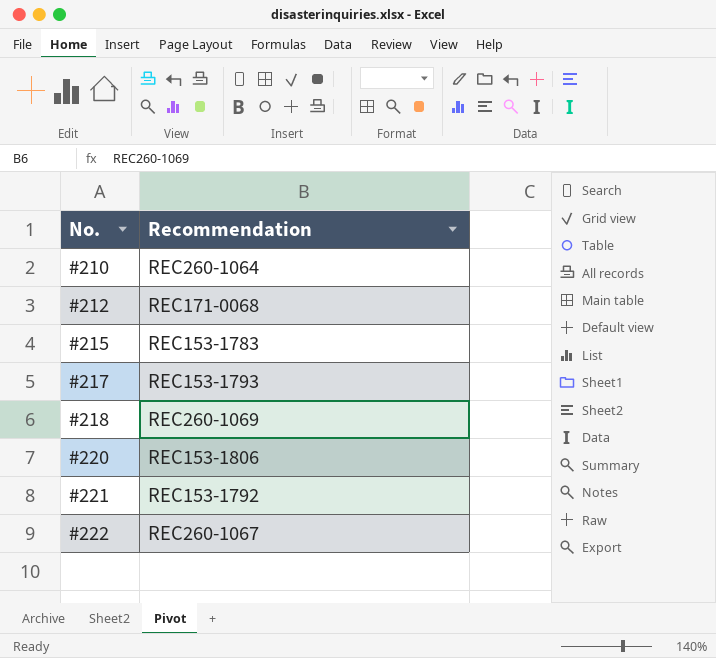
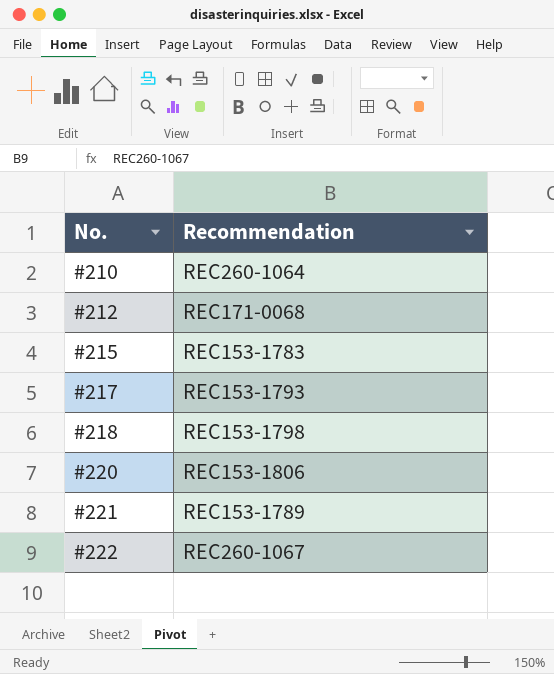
#218 | Recommendation: REC260-1069 -> REC153-1798
#221 | Recommendation: REC153-1792 -> REC153-1789

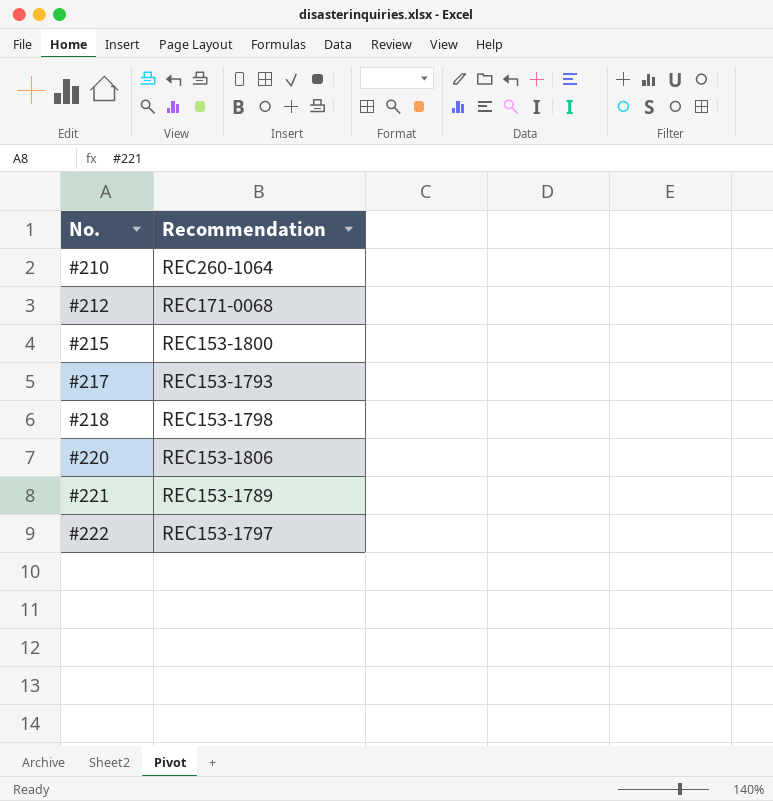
#215 | Recommendation: REC153-1783 -> REC153-1800
#222 | Recommendation: REC260-1067 -> REC153-1797

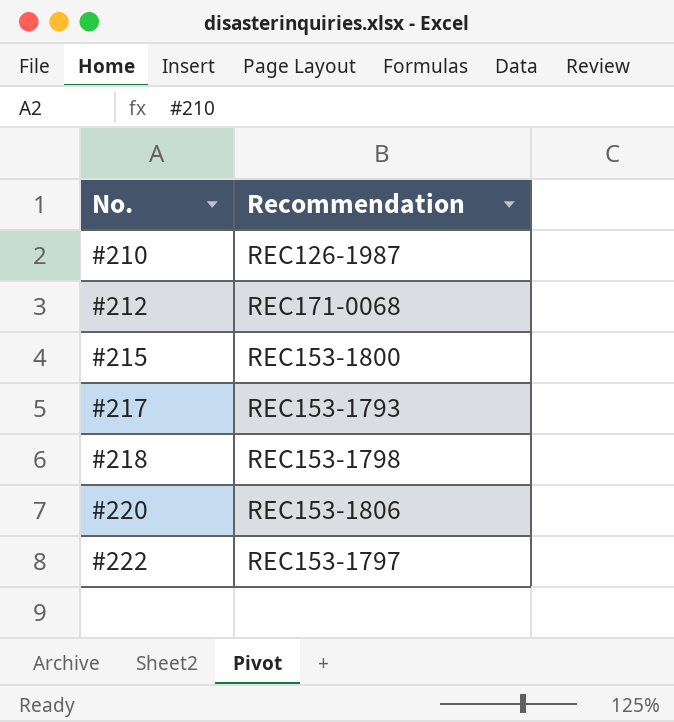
row #221: REC153-1789 -> none
#210 | Recommendation: REC260-1064 -> REC126-1987

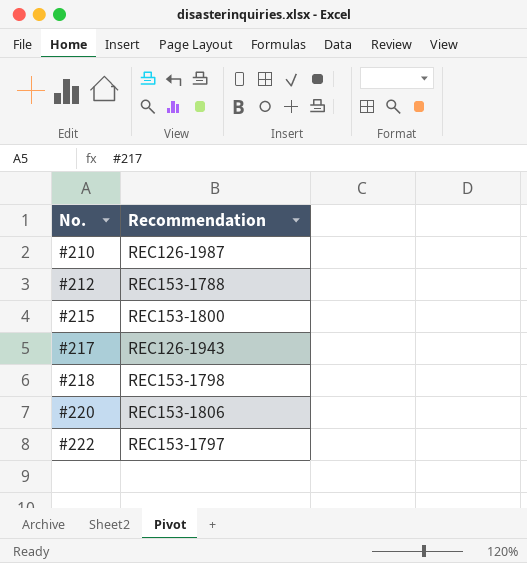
#212 | Recommendation: REC171-0068 -> REC153-1788
#217 | Recommendation: REC153-1793 -> REC126-1943

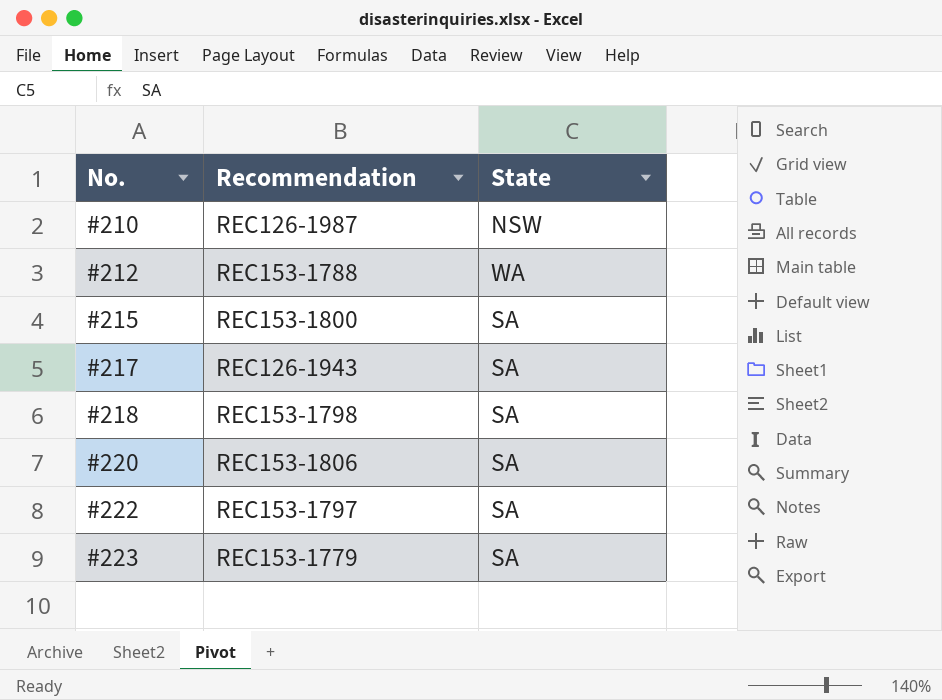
column State | position: none -> 3
row #223: none -> REC153-1779 | SA

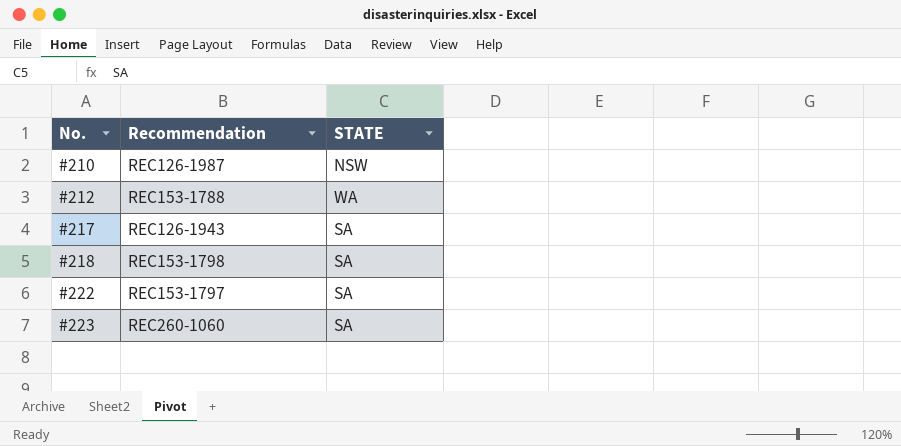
column name: State -> STATE
row #215: REC153-1800 | SA -> none
row #220: REC153-1806 | SA -> none
#223 | Recommendation: REC153-1779 -> REC260-1060

